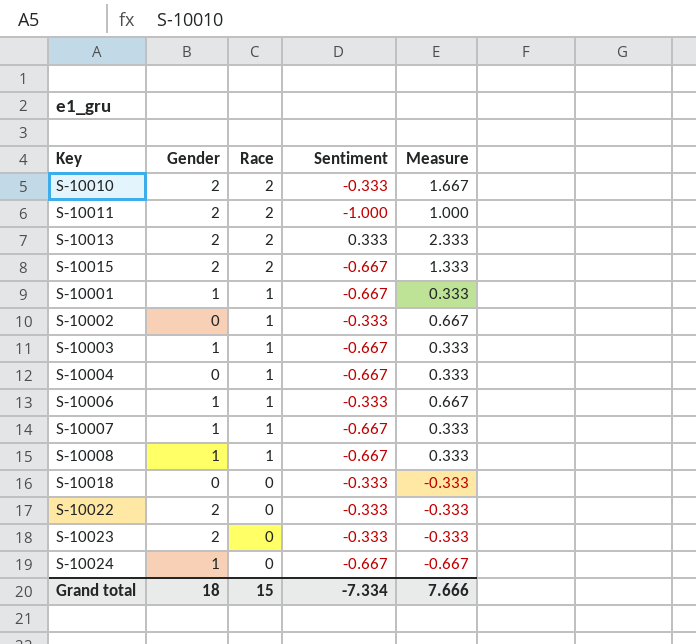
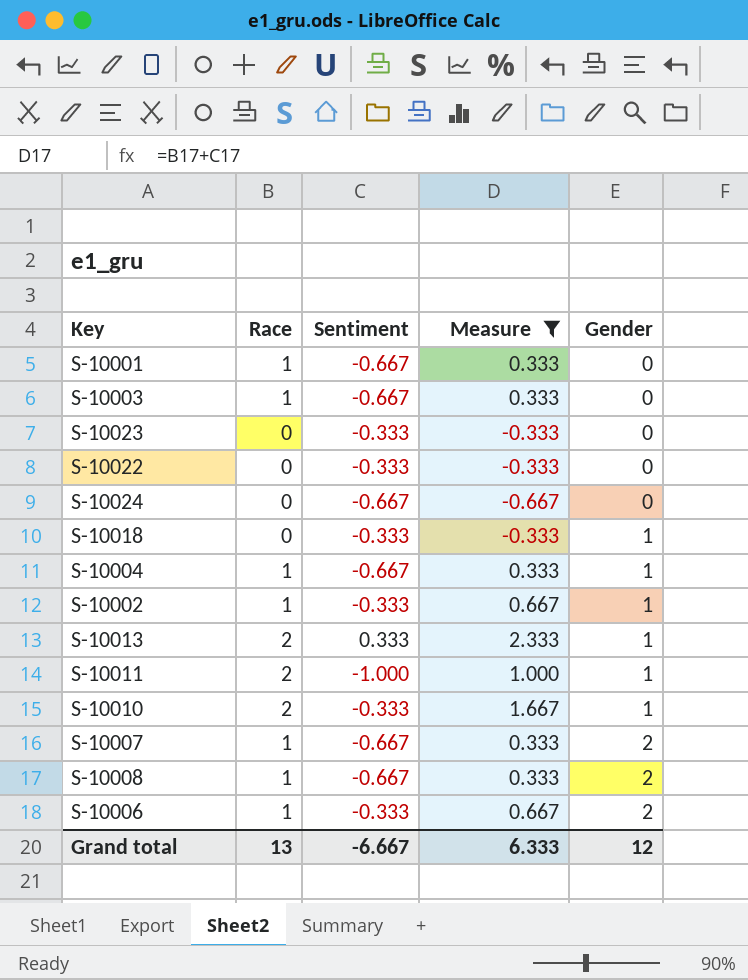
filter: none -> Measure != 1.333
row order: Race descending -> Gender ascending
column Gender | position: 2 -> 5
S-10001 | Gender: 1 -> 0
S-10003 | Gender: 1 -> 0
S-10023 | Gender: 2 -> 0
S-10022 | Gender: 2 -> 0
S-10024 | Gender: 1 -> 0
S-10018 | Gender: 0 -> 1
S-10004 | Gender: 0 -> 1
S-10002 | Gender: 0 -> 1
S-10013 | Gender: 2 -> 1
S-10011 | Gender: 2 -> 1
S-10010 | Gender: 2 -> 1
S-10007 | Gender: 1 -> 2
S-10008 | Gender: 1 -> 2
S-10006 | Gender: 1 -> 2
Grand total | Race: 15 -> 13
Grand total | Sentiment: -7.334 -> -6.667
Grand total | Measure: 7.666 -> 6.333
Grand total | Gender: 18 -> 12

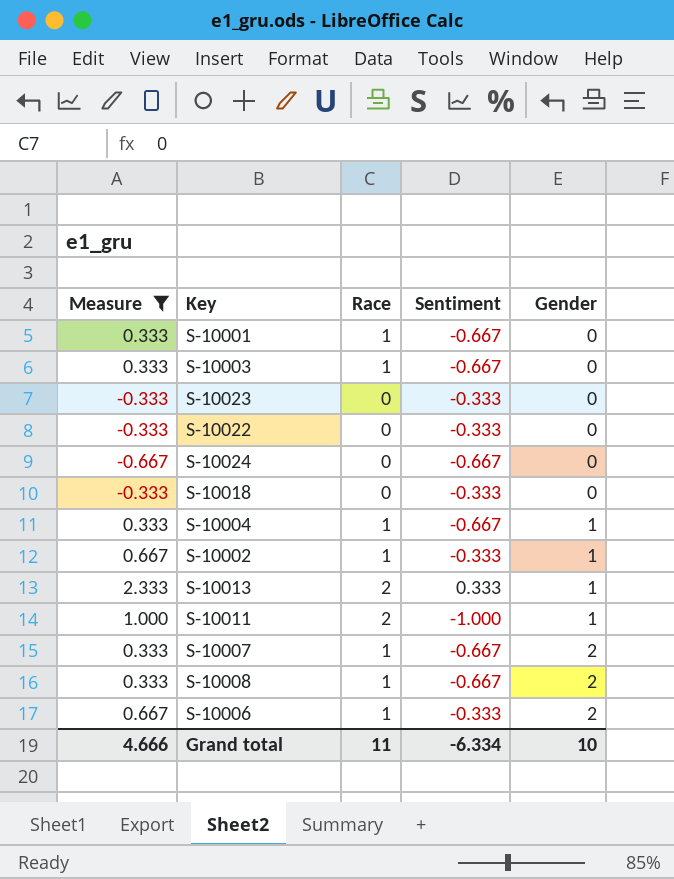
column Measure | position: 4 -> 1
row S-10010: 2 | -0.333 | 1.667 | 1 -> none
S-10018 | Gender: 1 -> 0
Grand total | Measure: 6.333 -> 4.666
Grand total | Race: 13 -> 11
Grand total | Sentiment: -6.667 -> -6.334
Grand total | Gender: 12 -> 10

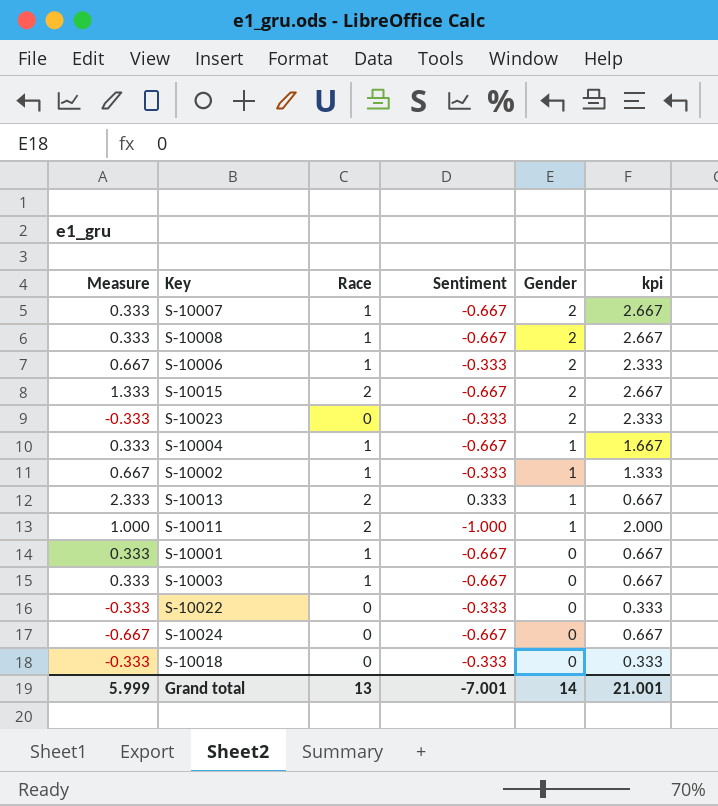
filter: Measure != 1.333 -> none
row order: Gender ascending -> Gender descending
column kpi | formula: none -> [Gender] - [Sentiment]
S-10023 | Gender: 0 -> 2
Grand total | Measure: 4.666 -> 5.999
Grand total | Race: 11 -> 13
Grand total | Sentiment: -6.334 -> -7.001
Grand total | Gender: 10 -> 14

